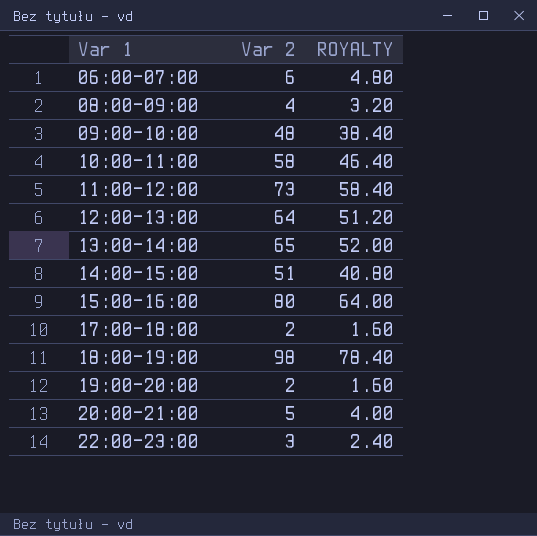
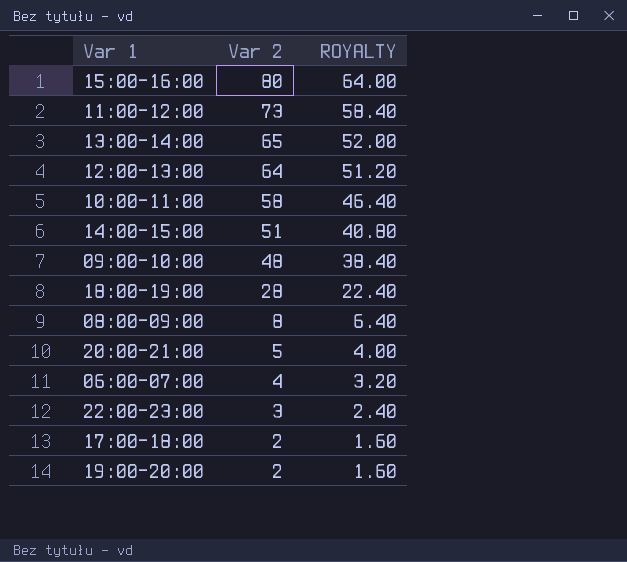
row order: Var 1 ascending -> Var 2 descending
18:00-19:00 | Var 2: 98 -> 28
18:00-19:00 | ROYALTY: 78.40 -> 22.40
08:00-09:00 | Var 2: 4 -> 8
08:00-09:00 | ROYALTY: 3.20 -> 6.40
06:00-07:00 | Var 2: 6 -> 4
06:00-07:00 | ROYALTY: 4.80 -> 3.20

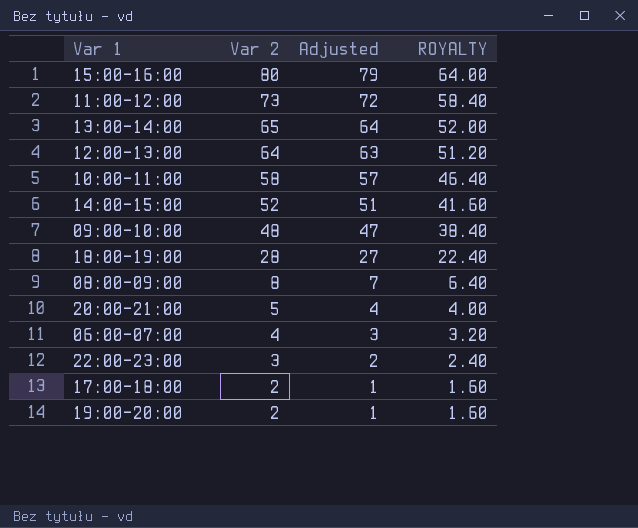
column Adjusted | formula: none -> [Var 2] - 1
14:00-15:00 | Var 2: 51 -> 52
14:00-15:00 | ROYALTY: 40.80 -> 41.60

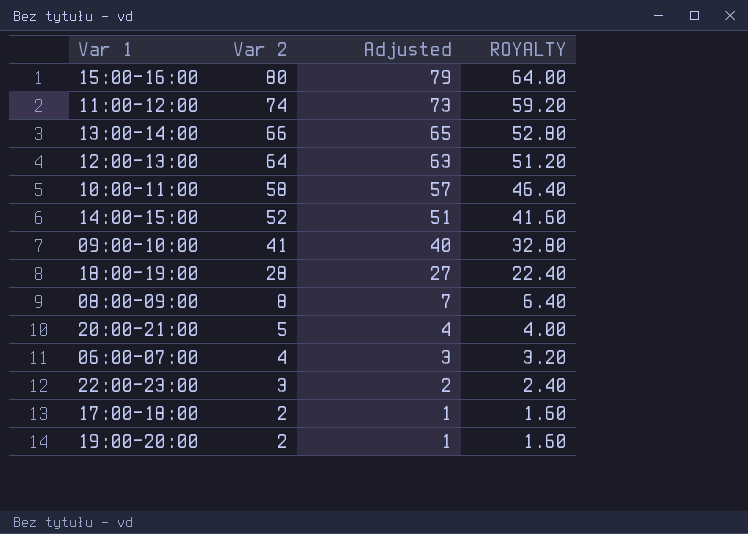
11:00-12:00 | Var 2: 73 -> 74
11:00-12:00 | Adjusted: 72 -> 73
11:00-12:00 | ROYALTY: 58.40 -> 59.20
13:00-14:00 | Var 2: 65 -> 66
13:00-14:00 | Adjusted: 64 -> 65
13:00-14:00 | ROYALTY: 52.00 -> 52.80
09:00-10:00 | Var 2: 48 -> 41
09:00-10:00 | Adjusted: 47 -> 40
09:00-10:00 | ROYALTY: 38.40 -> 32.80

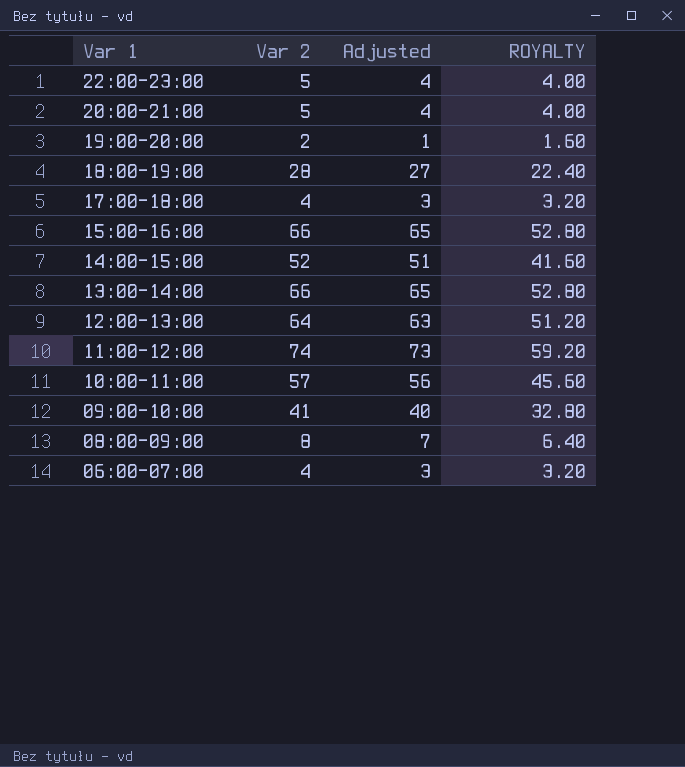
row order: Var 2 descending -> Var 1 descending
22:00-23:00 | Var 2: 3 -> 5
22:00-23:00 | Adjusted: 2 -> 4
22:00-23:00 | ROYALTY: 2.40 -> 4.00
17:00-18:00 | Var 2: 2 -> 4
17:00-18:00 | Adjusted: 1 -> 3
17:00-18:00 | ROYALTY: 1.60 -> 3.20
15:00-16:00 | Var 2: 80 -> 66
15:00-16:00 | Adjusted: 79 -> 65
15:00-16:00 | ROYALTY: 64.00 -> 52.80
10:00-11:00 | Var 2: 58 -> 57
10:00-11:00 | Adjusted: 57 -> 56
10:00-11:00 | ROYALTY: 46.40 -> 45.60

